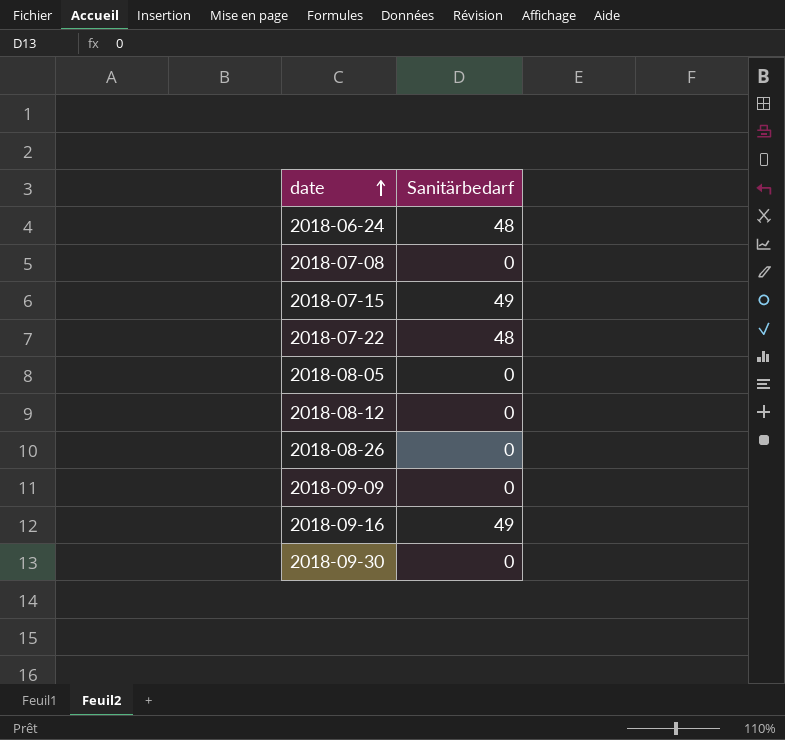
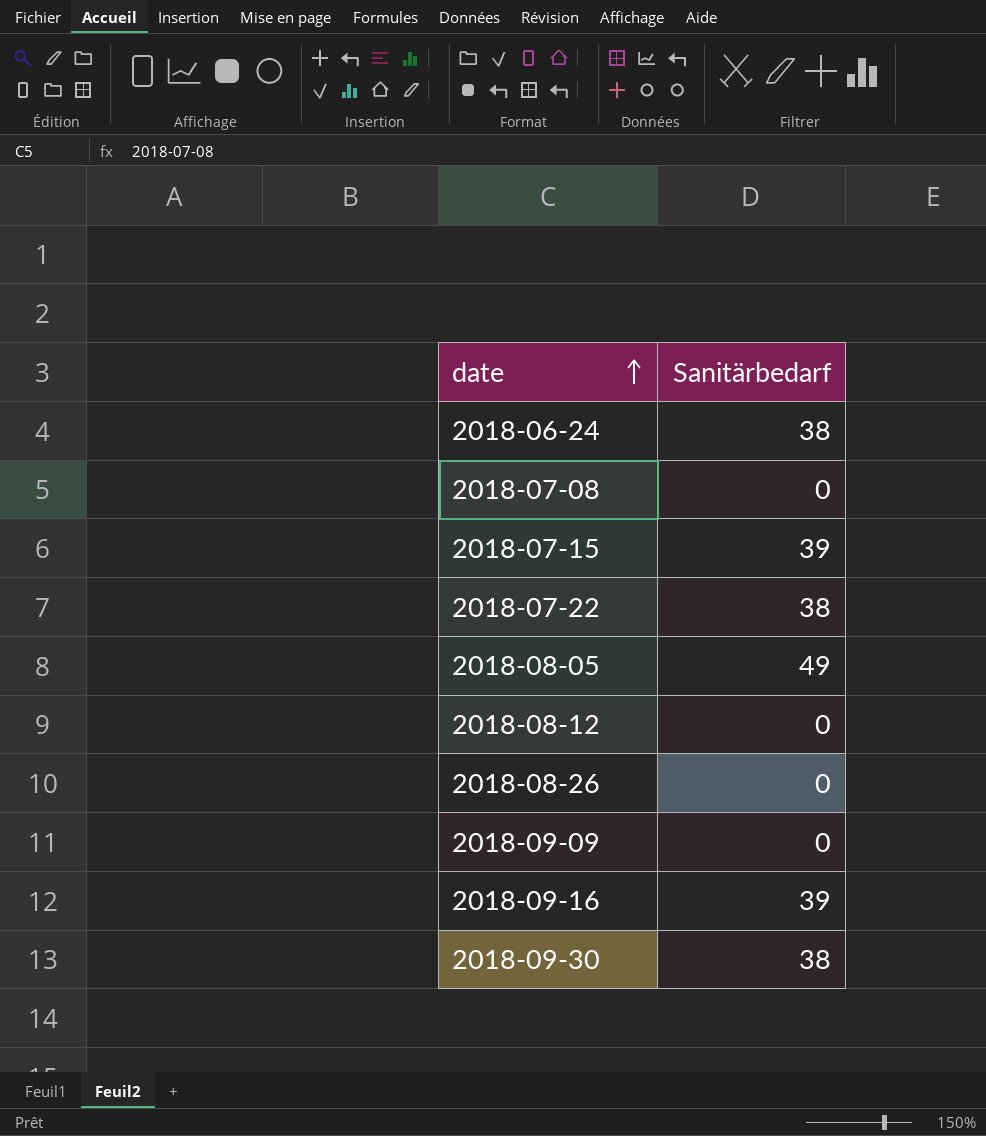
2018-06-24 | Sanitärbedarf: 48 -> 38
2018-07-15 | Sanitärbedarf: 49 -> 39
2018-07-22 | Sanitärbedarf: 48 -> 38
2018-08-05 | Sanitärbedarf: 0 -> 49
2018-09-16 | Sanitärbedarf: 49 -> 39
2018-09-30 | Sanitärbedarf: 0 -> 38

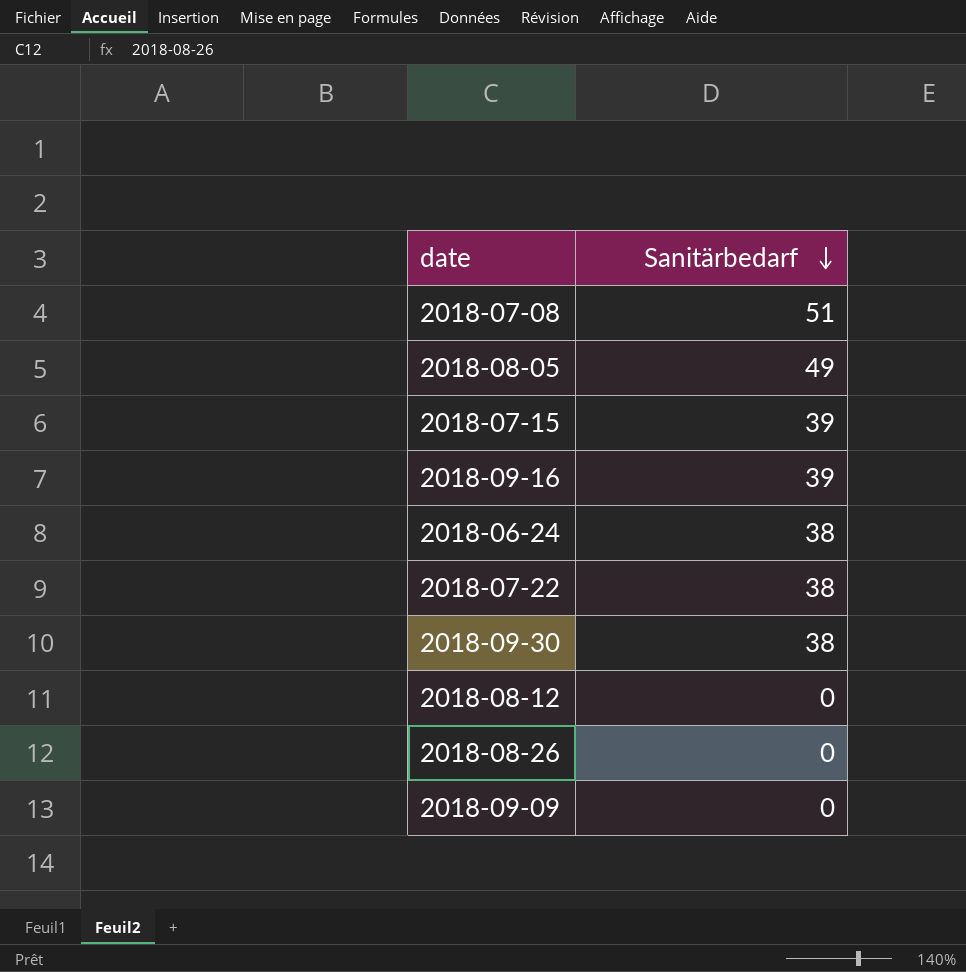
row order: date ascending -> Sanitärbedarf descending
2018-07-08 | Sanitärbedarf: 0 -> 51

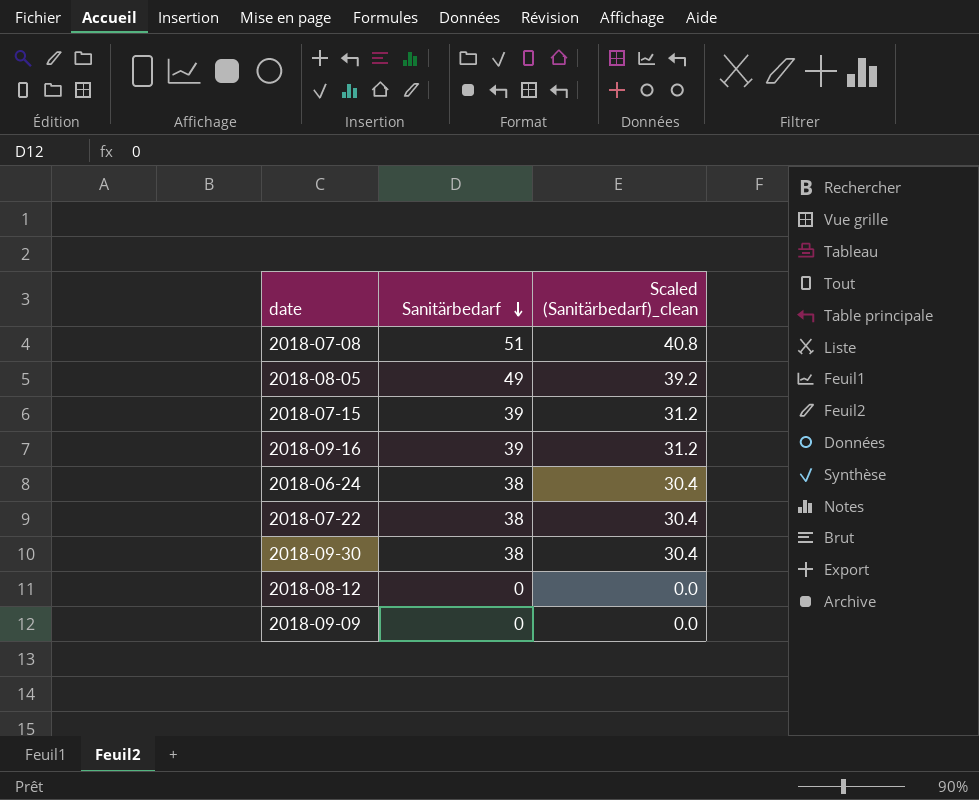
column Scaled (Sanitärbedarf)_clean | formula: none -> [Sanitärbedarf] * 0.8
row 2018-08-26: 0 -> none

